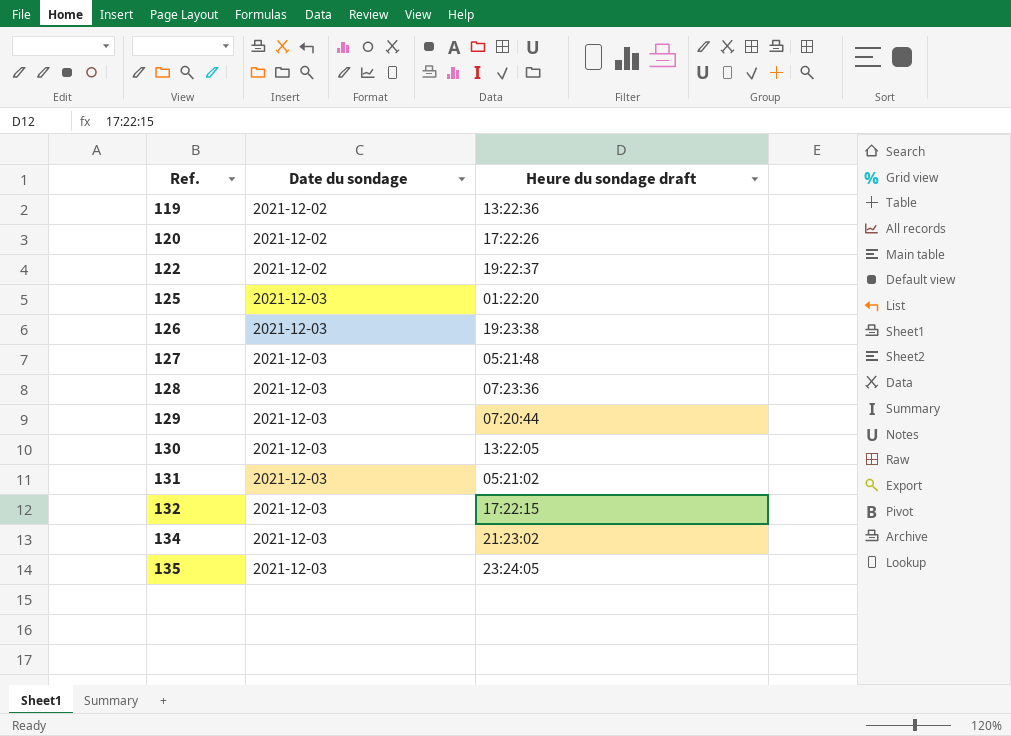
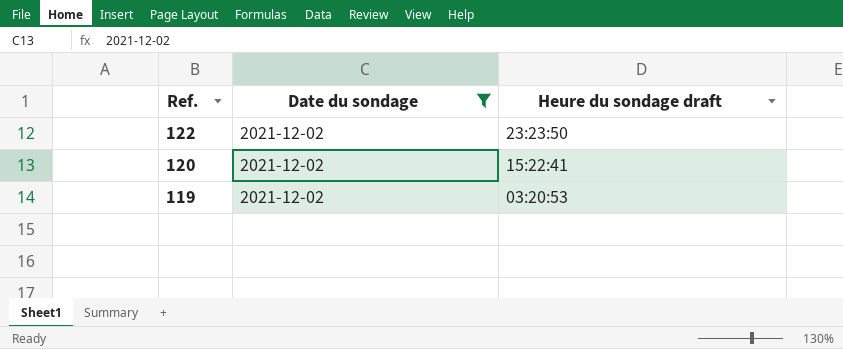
filter: none -> Date du sondage = 2021-12-02
row order: Ref. ascending -> Ref. descending
122 | Heure du sondage draft: 19:22:37 -> 23:23:50
120 | Heure du sondage draft: 17:22:26 -> 15:22:41
119 | Heure du sondage draft: 13:22:36 -> 03:20:53

